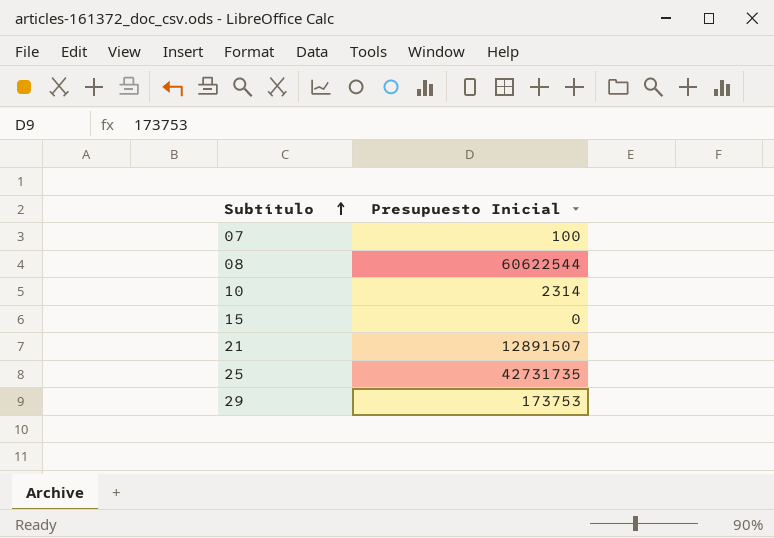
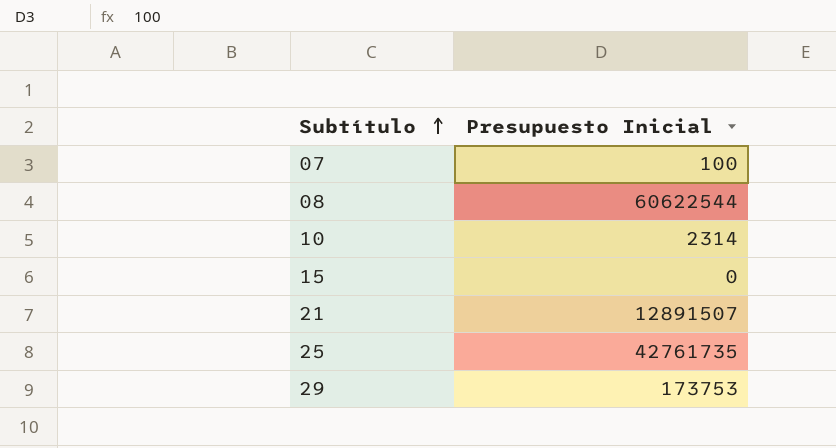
25 | Presupuesto Inicial: 42731735 -> 42761735

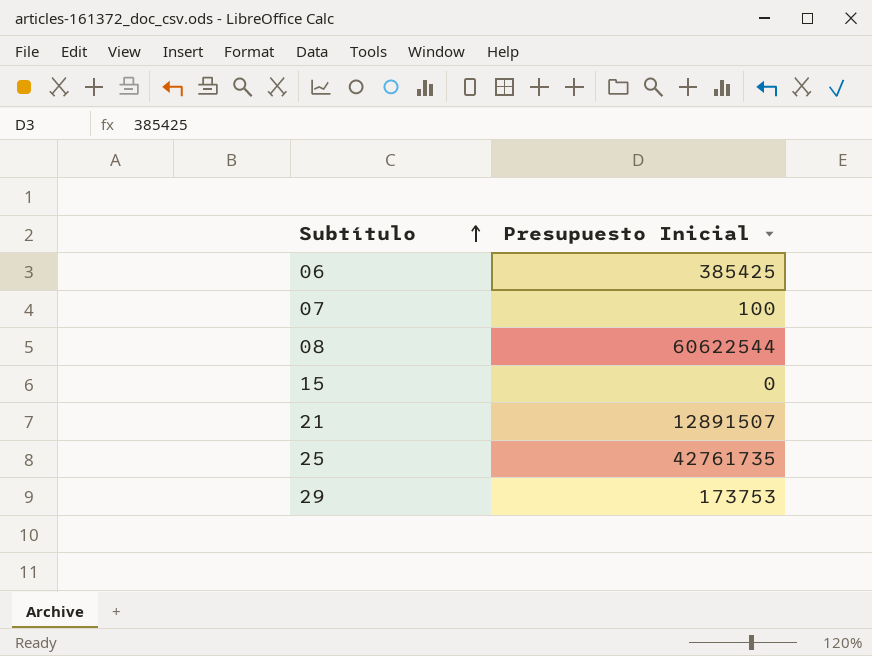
row 10: 2314 -> none
row 06: none -> 385425

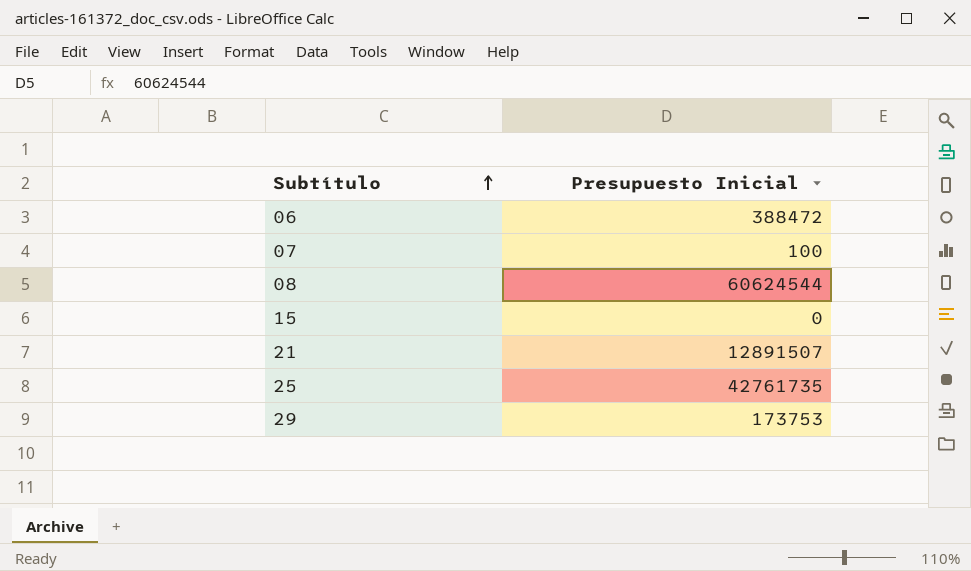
06 | Presupuesto Inicial: 385425 -> 388472
08 | Presupuesto Inicial: 60622544 -> 60624544

